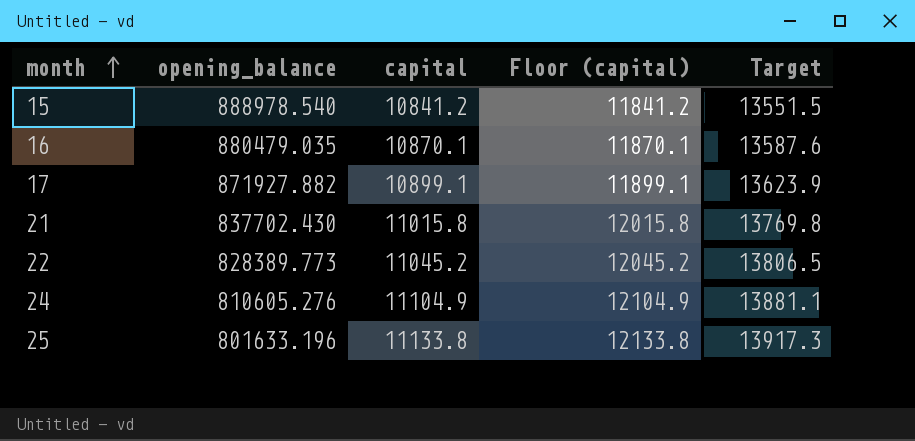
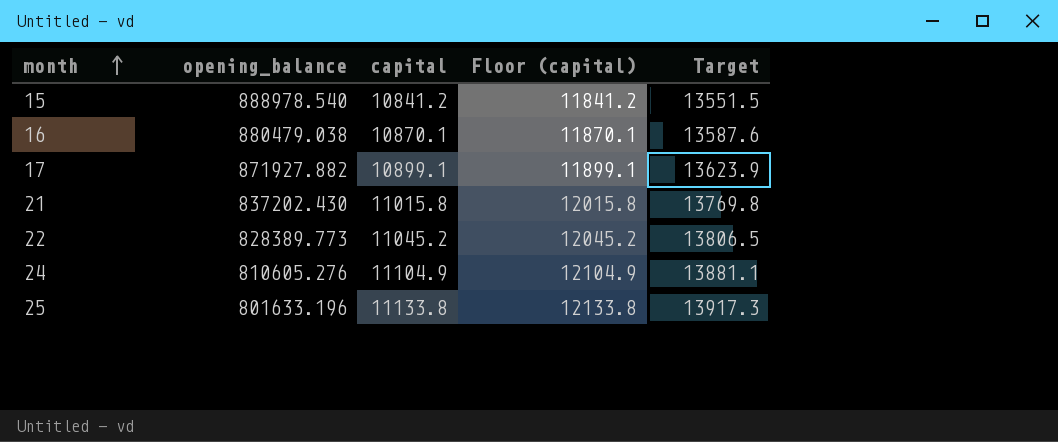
16 | opening_balance: 880479.035 -> 880479.038
21 | opening_balance: 837702.430 -> 837202.430

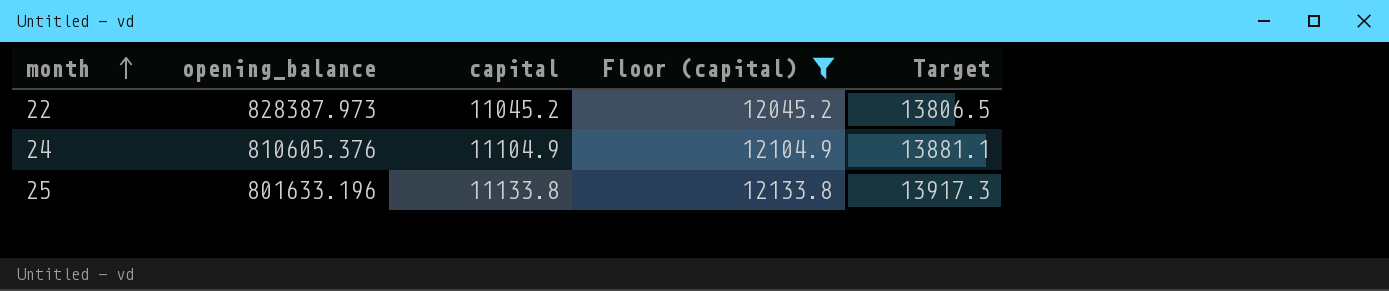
filter: none -> Floor (capital) >= 12045.2
22 | opening_balance: 828389.773 -> 828387.973
24 | opening_balance: 810605.276 -> 810605.376

